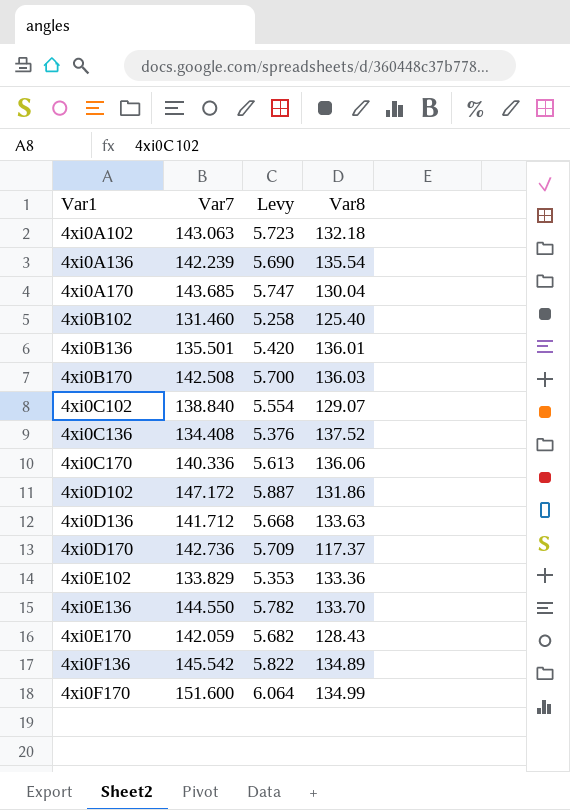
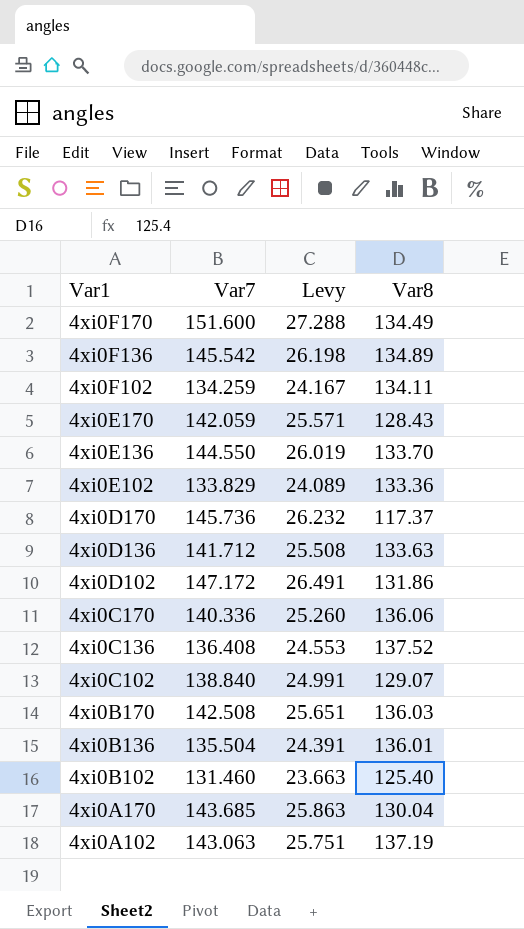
row order: Var1 ascending -> Var1 descending
column Levy | formula: [Var7] * 0.04 -> [Var7] * 0.18
row 4xi0A136: 142.239 | 5.690 | 135.54 -> none
4xi0F170 | Var8: 134.99 -> 134.49
row 4xi0F102: none -> 134.259 | 24.167 | 134.11
4xi0D170 | Var7: 142.736 -> 145.736
4xi0C136 | Var7: 134.408 -> 136.408
4xi0B136 | Var7: 135.501 -> 135.504
4xi0A102 | Var8: 132.18 -> 137.19

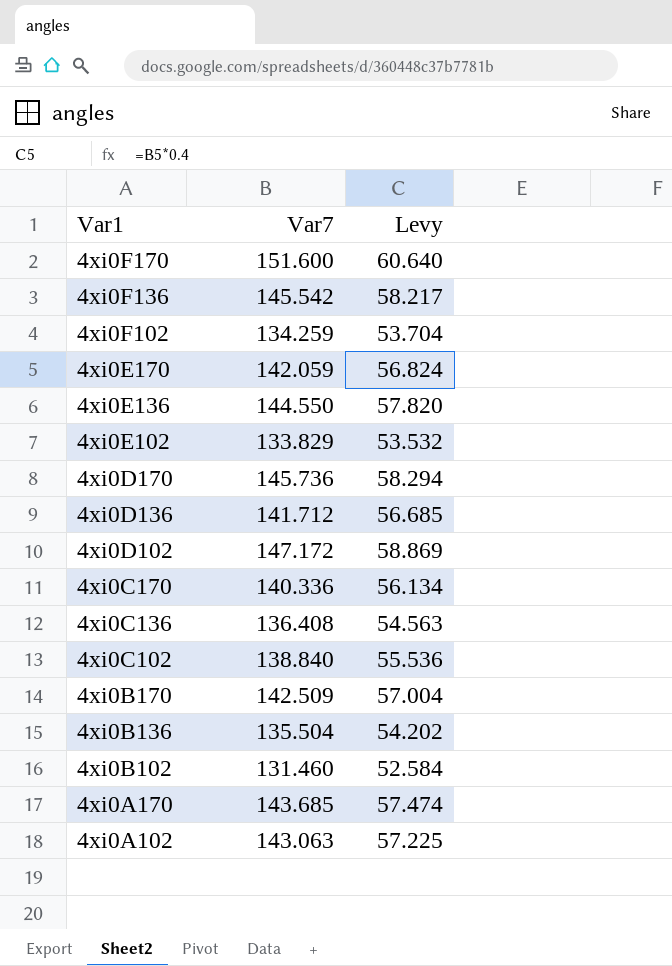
column Var8 | position: 4 -> none
column Levy | formula: [Var7] * 0.18 -> [Var7] * 0.4
4xi0B170 | Var7: 142.508 -> 142.509

